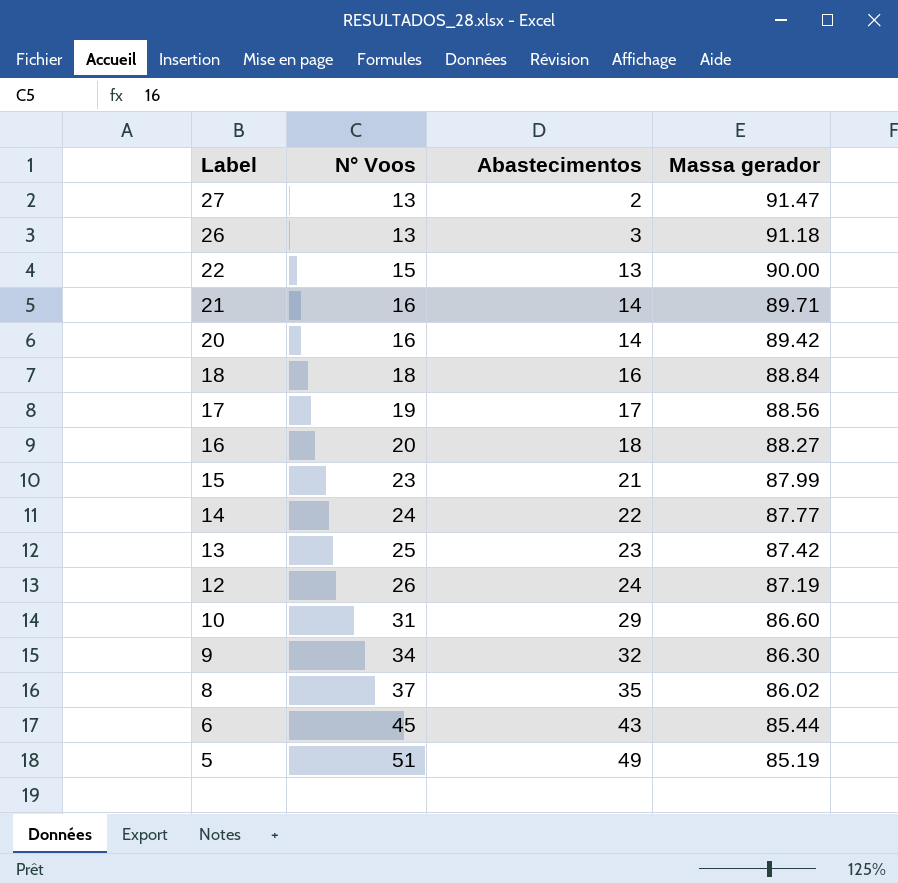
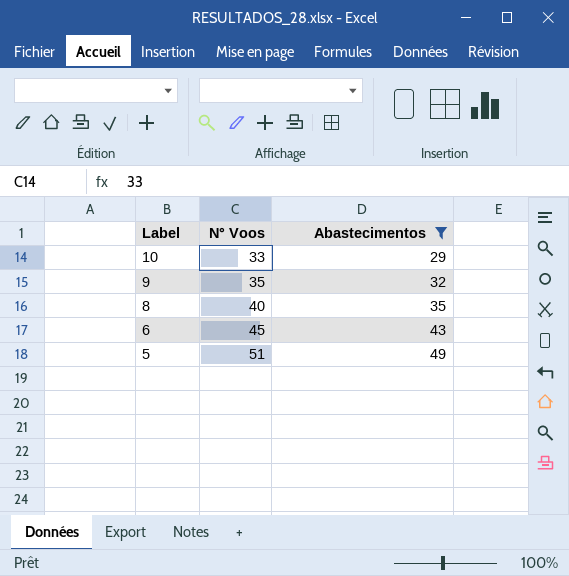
filter: none -> Abastecimentos >= 29
column Massa gerador | position: 4 -> none
10 | N° Voos: 31 -> 33
9 | N° Voos: 34 -> 35
8 | N° Voos: 37 -> 40

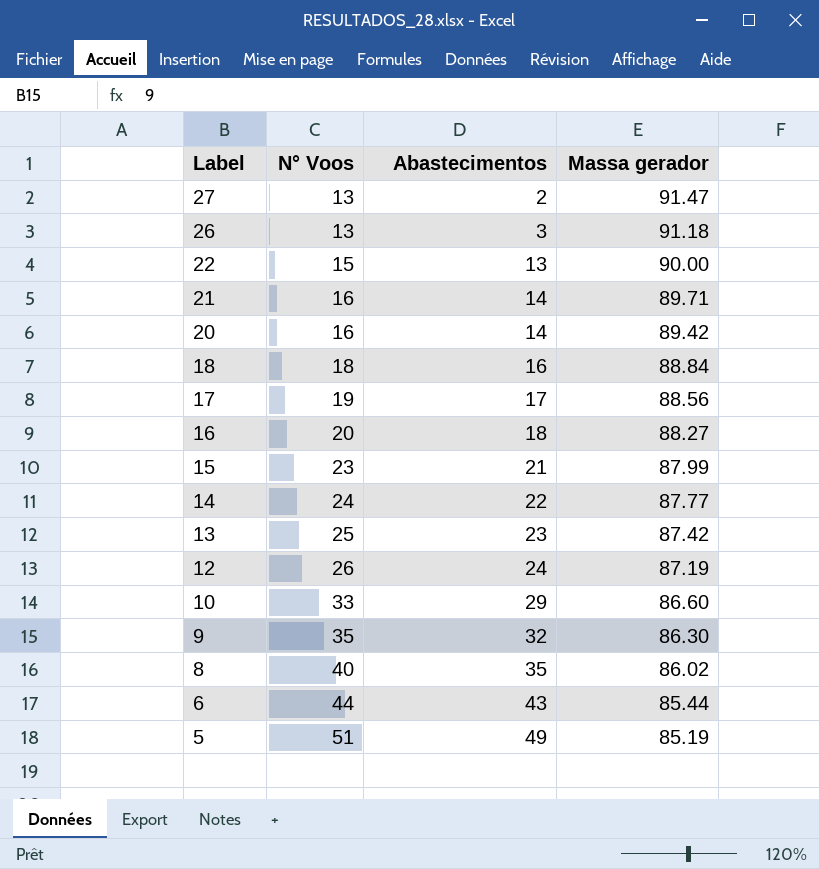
filter: Abastecimentos >= 29 -> none
column Massa gerador | position: none -> 4
6 | N° Voos: 45 -> 44

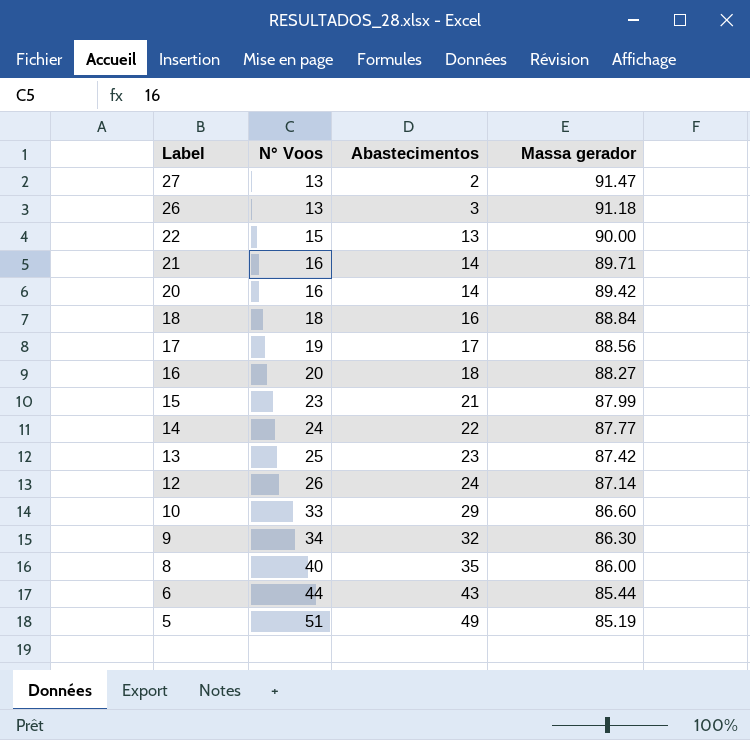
12 | Massa gerador: 87.19 -> 87.14
9 | N° Voos: 35 -> 34
8 | Massa gerador: 86.02 -> 86.00

